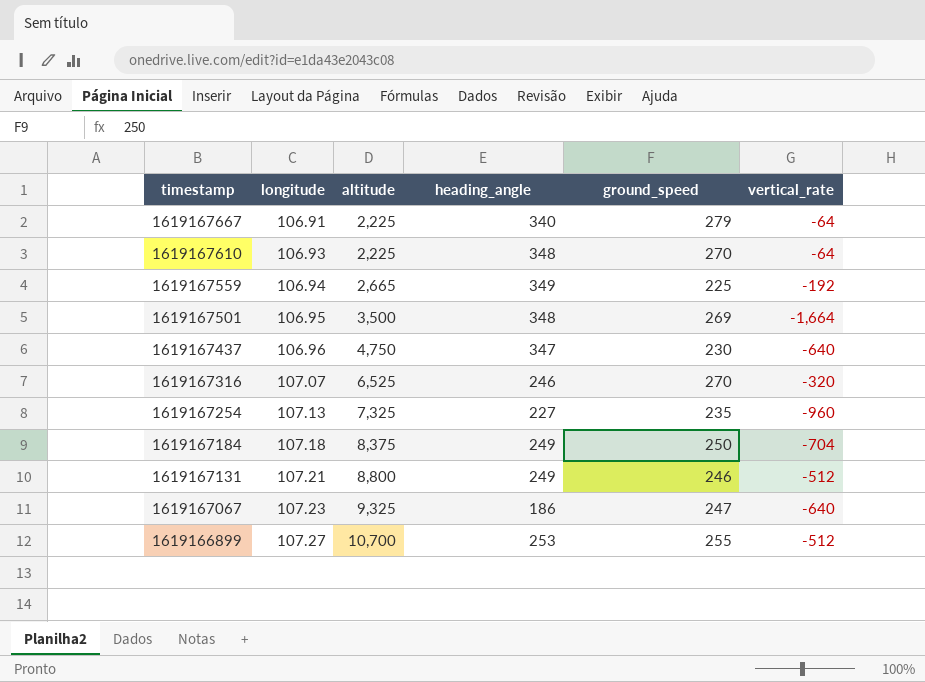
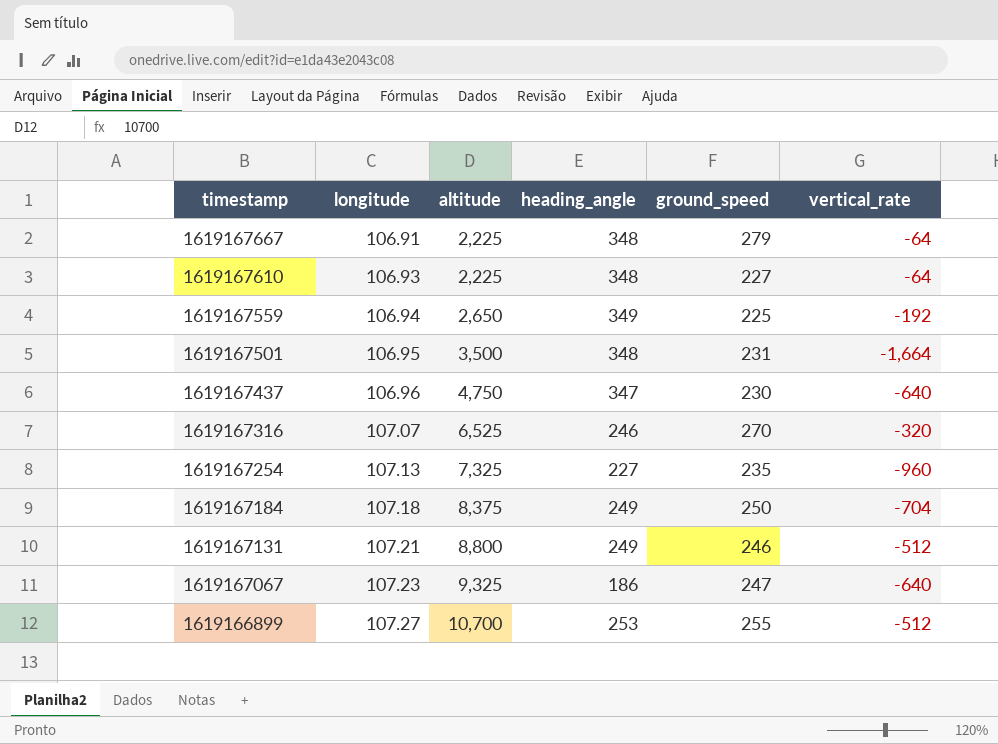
1619167667 | heading_angle: 340 -> 348
1619167610 | ground_speed: 270 -> 227
1619167559 | altitude: 2,665 -> 2,650
1619167501 | ground_speed: 269 -> 231

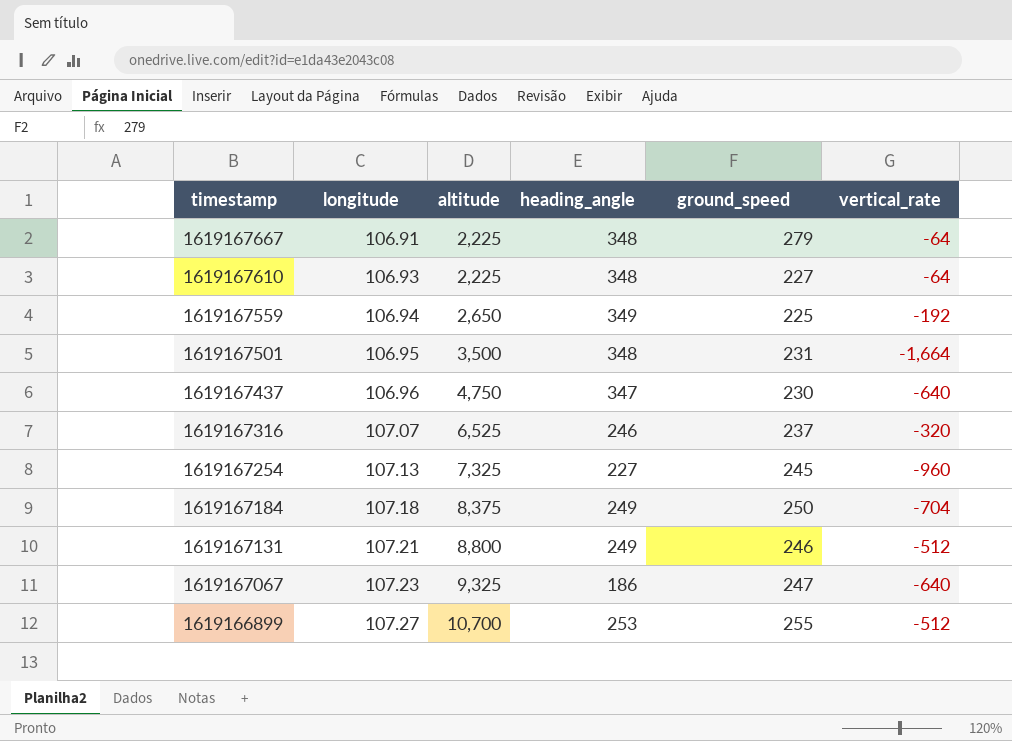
1619167316 | ground_speed: 270 -> 237
1619167254 | ground_speed: 235 -> 245

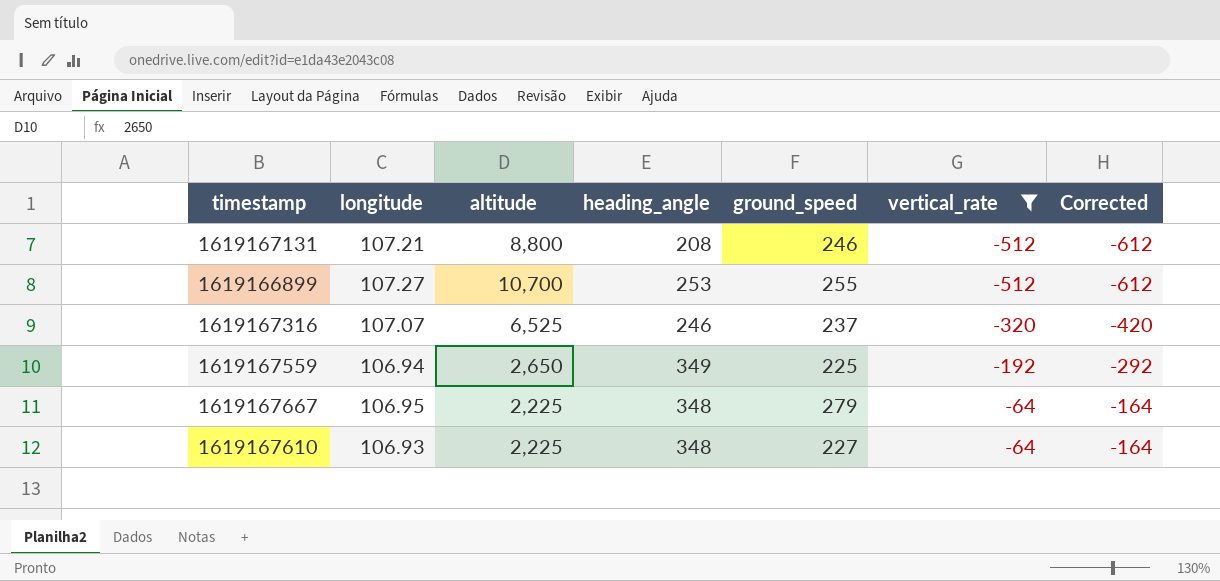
filter: none -> vertical_rate >= -512
row order: timestamp descending -> vertical_rate ascending
column Corrected | formula: none -> [vertical_rate] - 100
1619167131 | heading_angle: 249 -> 208
1619167667 | longitude: 106.91 -> 106.95

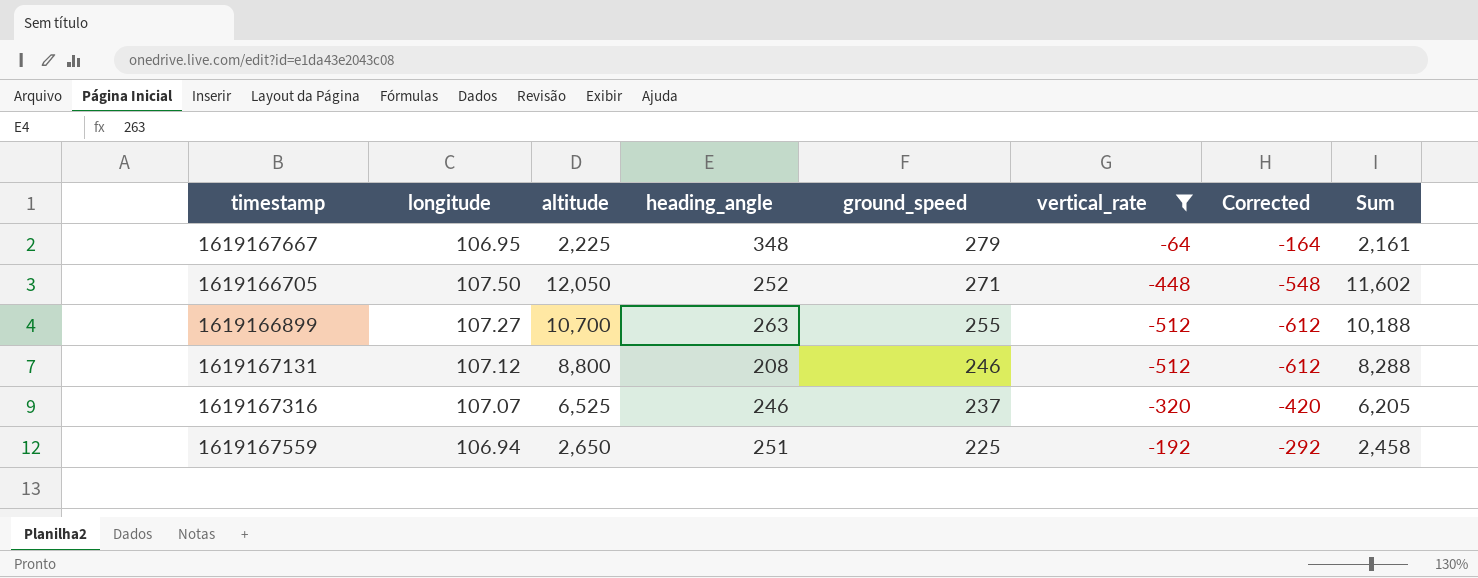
row order: vertical_rate ascending -> ground_speed descending
column Sum | formula: none -> [altitude] + [vertical_rate]
row 1619167610: 106.93 | 2,225 | 348 | 227 | -64 | -164 -> none
row 1619166705: none -> 107.50 | 12,050 | 252 | 271 | -448 | -548 | 11,602
1619166899 | heading_angle: 253 -> 263
1619167131 | longitude: 107.21 -> 107.12
1619167559 | heading_angle: 349 -> 251

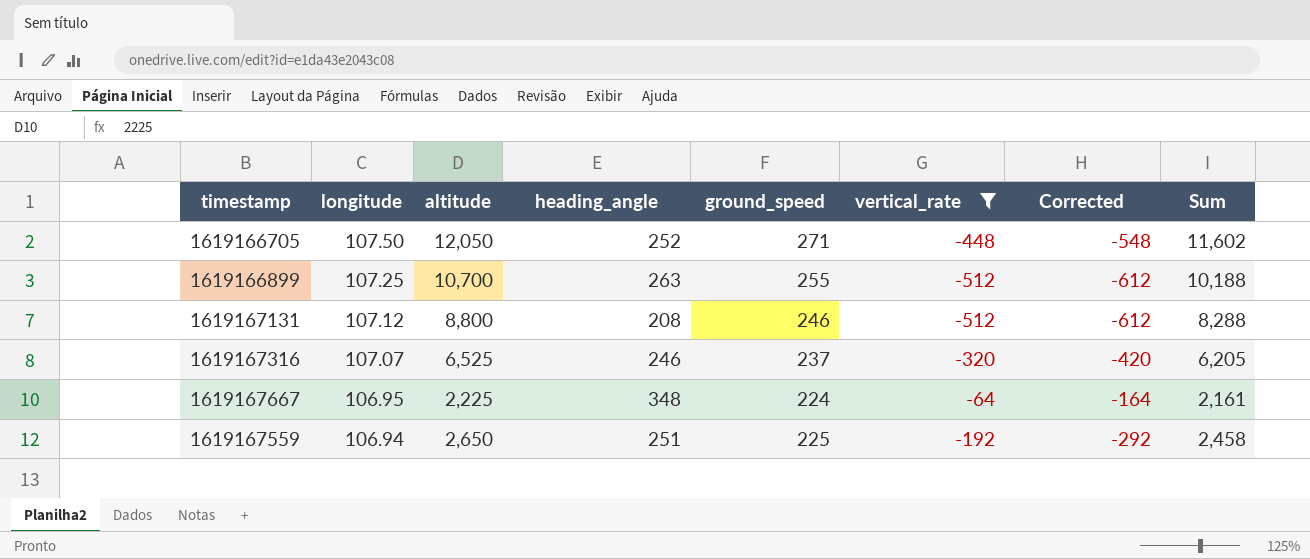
row order: ground_speed descending -> longitude descending
1619166899 | longitude: 107.27 -> 107.25
1619167667 | ground_speed: 279 -> 224

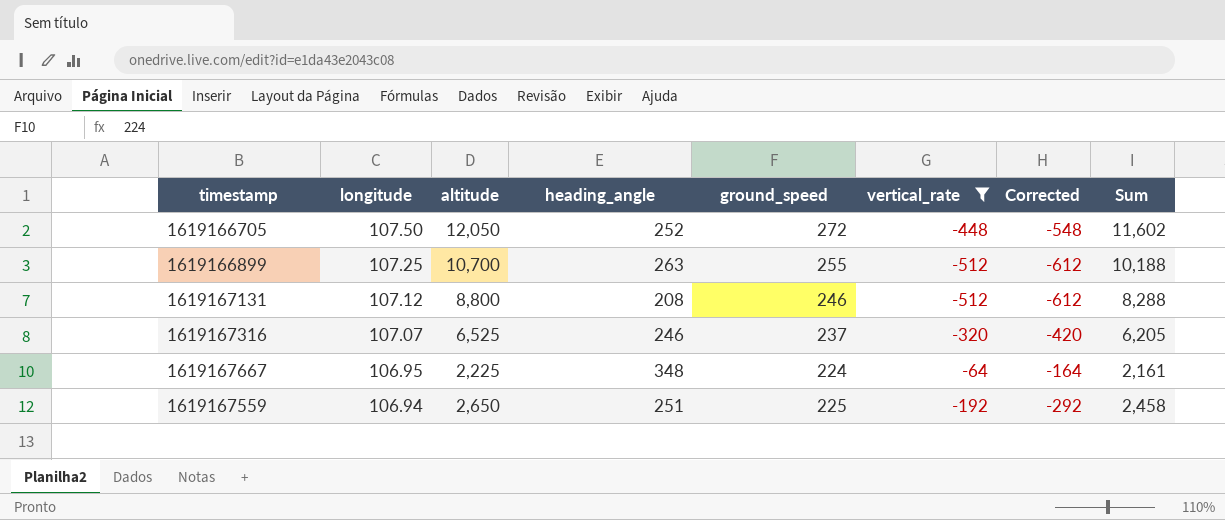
1619166705 | ground_speed: 271 -> 272

